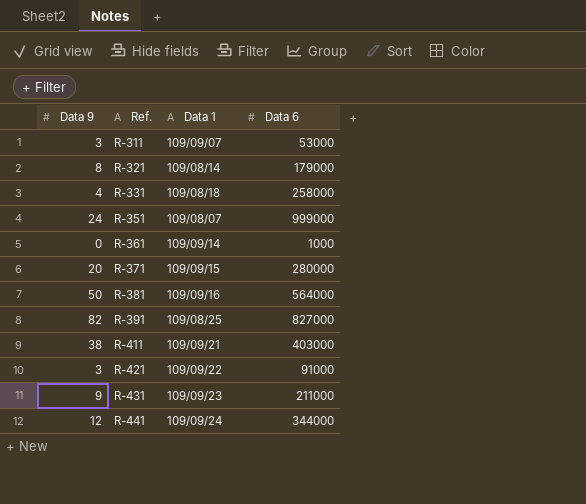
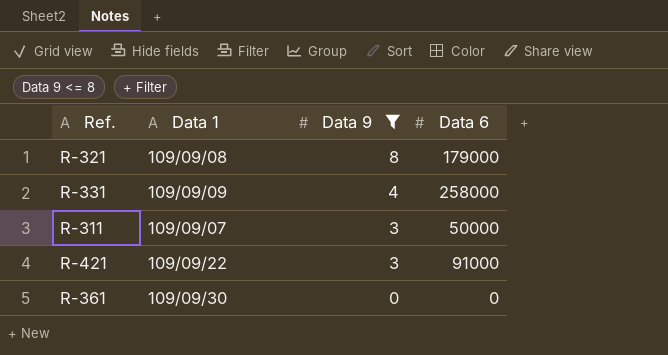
filter: none -> Data 9 <= 8
row order: Ref. ascending -> Data 9 descending
column Data 9 | position: 1 -> 3
R-321 | Data 1: 109/08/14 -> 109/09/08
R-331 | Data 1: 109/08/18 -> 109/09/09
R-311 | Data 6: 53000 -> 50000
R-361 | Data 1: 109/09/14 -> 109/09/30
R-361 | Data 6: 1000 -> 0

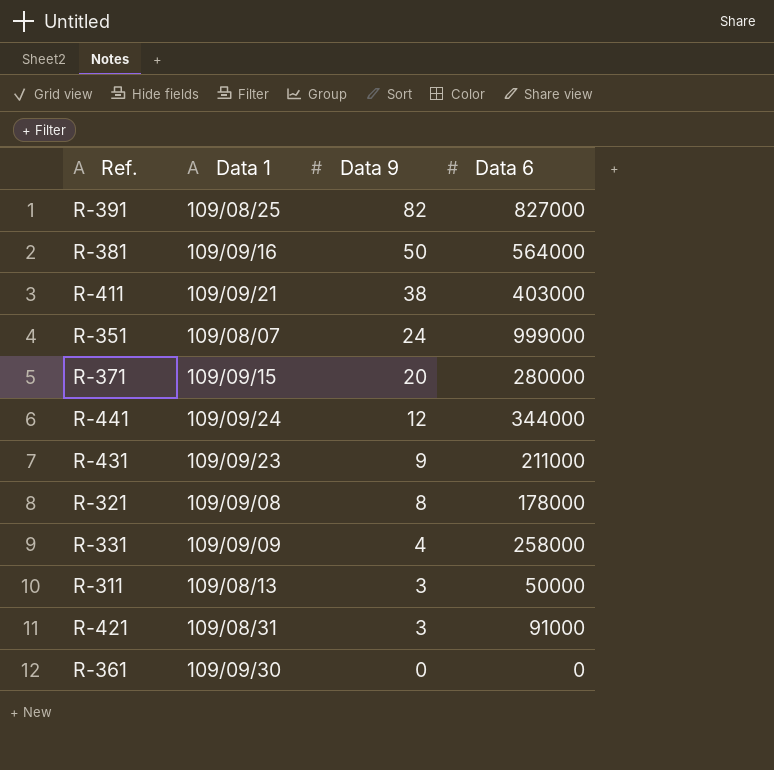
filter: Data 9 <= 8 -> none
R-321 | Data 6: 179000 -> 178000
R-311 | Data 1: 109/09/07 -> 109/08/13
R-421 | Data 1: 109/09/22 -> 109/08/31

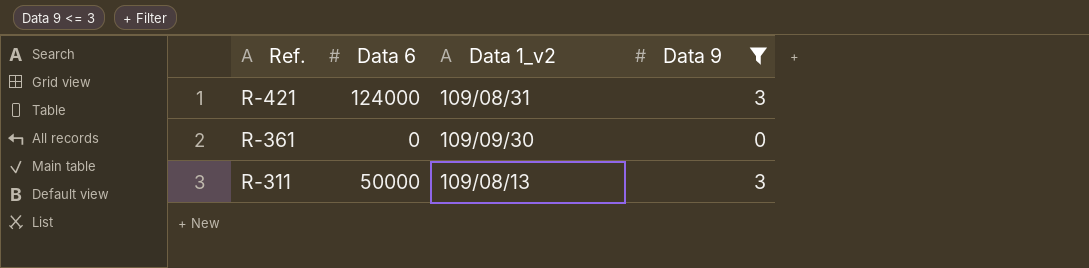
filter: none -> Data 9 <= 3
row order: Data 9 descending -> Ref. descending
column Data 6 | position: 4 -> 2
column name: Data 1 -> Data 1_v2
R-421 | Data 6: 91000 -> 124000

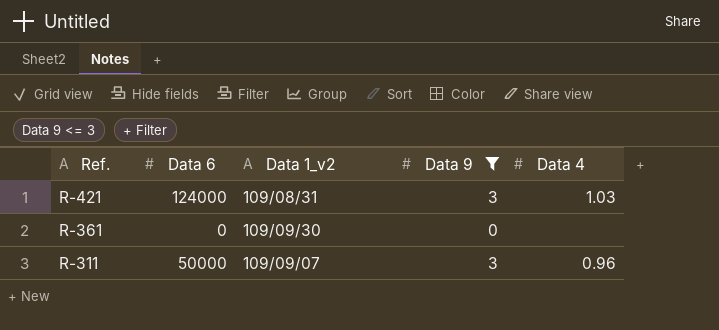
column Data 4 | position: none -> 5
R-311 | Data 1_v2: 109/08/13 -> 109/09/07

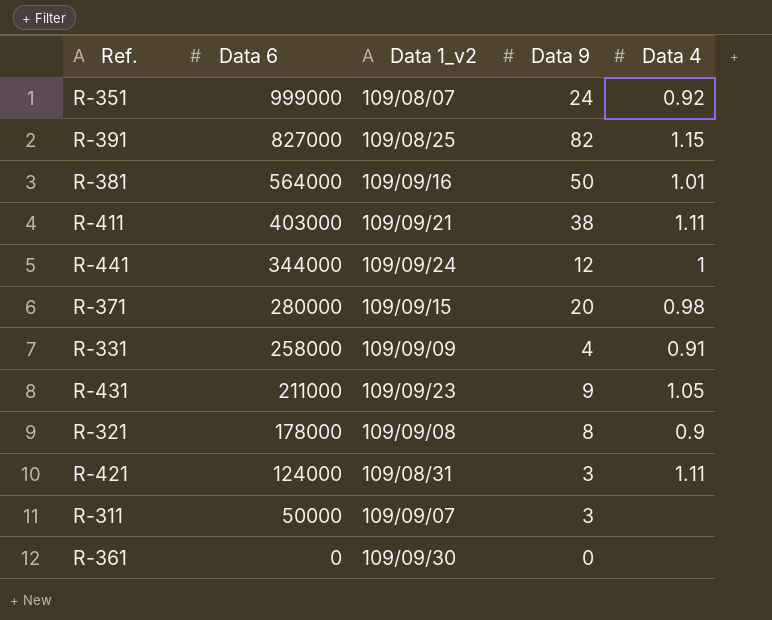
filter: Data 9 <= 3 -> none
row order: Ref. descending -> Data 6 descending
R-421 | Data 4: 1.03 -> 1.11
R-311 | Data 4: 0.96 -> none

